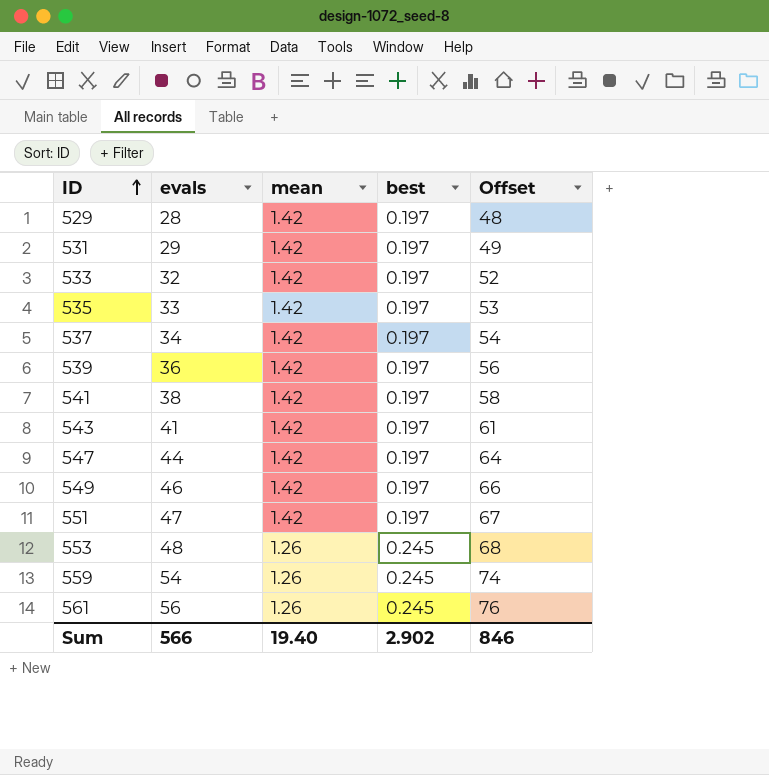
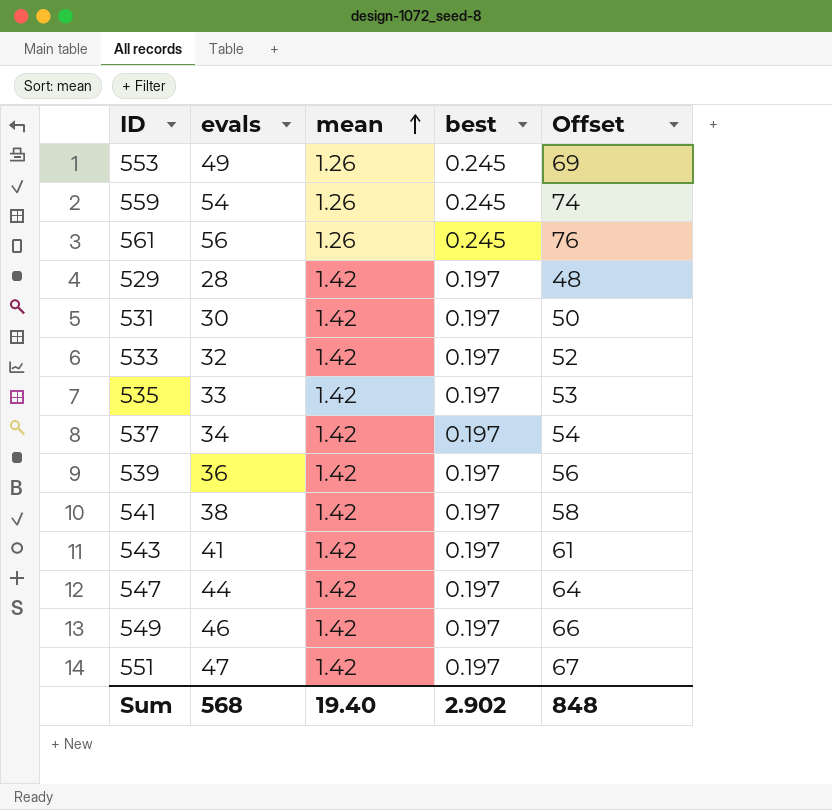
row order: ID ascending -> mean ascending
553 | evals: 48 -> 49
553 | Offset: 68 -> 69
531 | evals: 29 -> 30
531 | Offset: 49 -> 50
Sum | evals: 566 -> 568
Sum | Offset: 846 -> 848

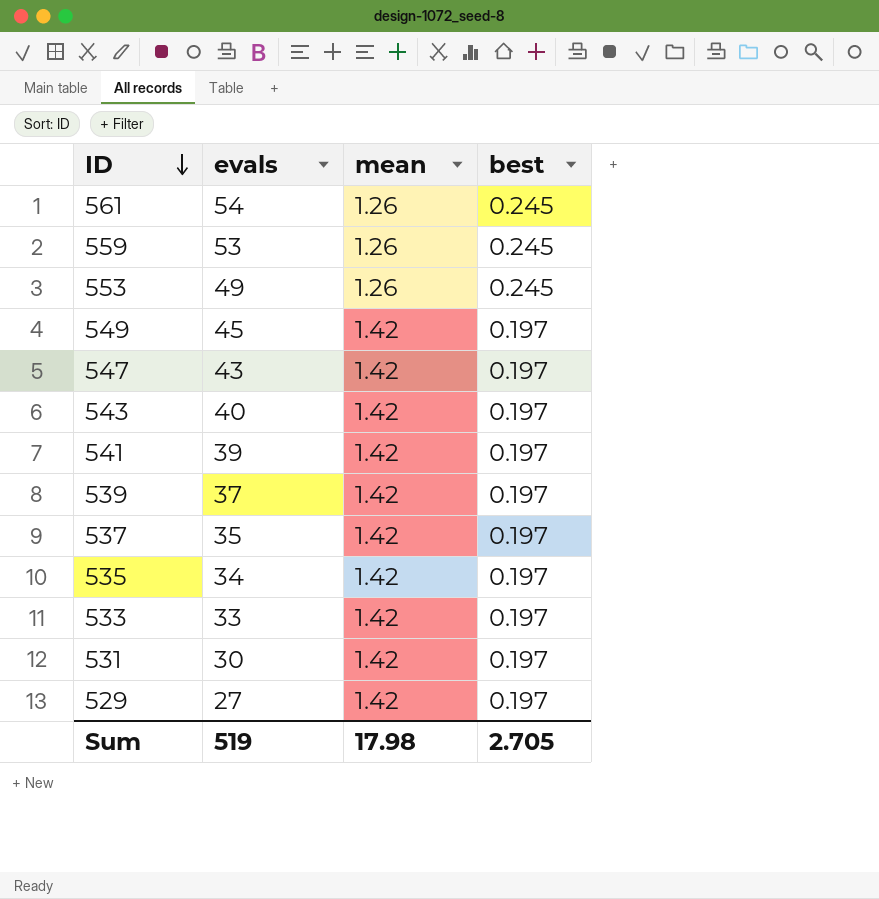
row order: mean ascending -> ID descending
column Offset | formula: [evals] + 20 -> none
row 551: 47 | 1.42 | 0.197 | 67 -> none
561 | evals: 56 -> 54
559 | evals: 54 -> 53
549 | evals: 46 -> 45
547 | evals: 44 -> 43
543 | evals: 41 -> 40
541 | evals: 38 -> 39
539 | evals: 36 -> 37
537 | evals: 34 -> 35
535 | evals: 33 -> 34
533 | evals: 32 -> 33
529 | evals: 28 -> 27
Sum | evals: 568 -> 519
Sum | mean: 19.40 -> 17.98
Sum | best: 2.902 -> 2.705

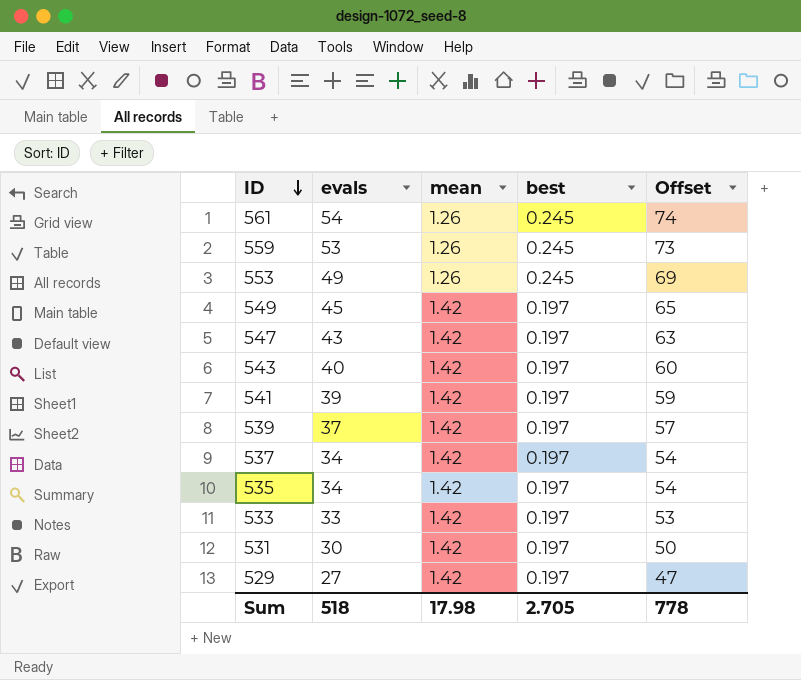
column Offset | formula: none -> [evals] + 20
537 | evals: 35 -> 34
Sum | evals: 519 -> 518

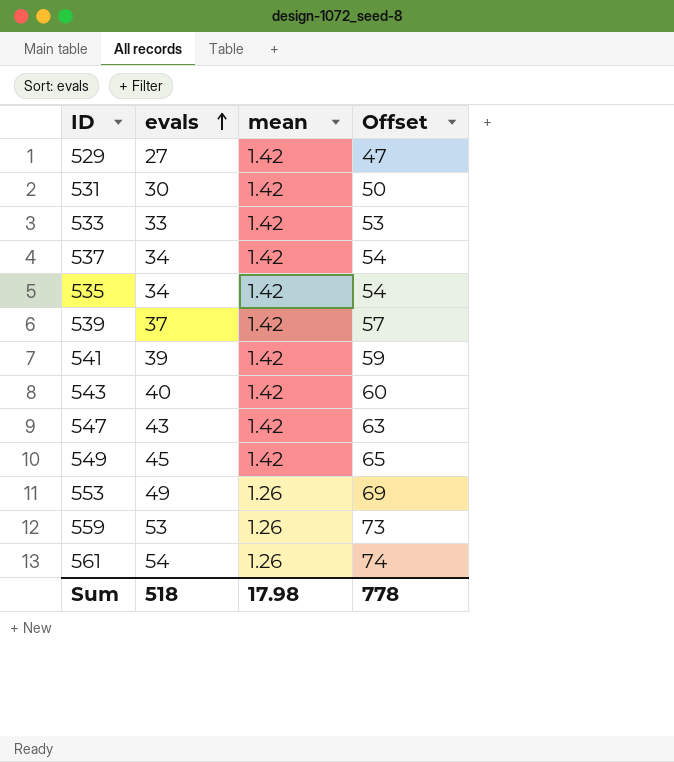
row order: ID descending -> evals ascending
column best | position: 4 -> none

